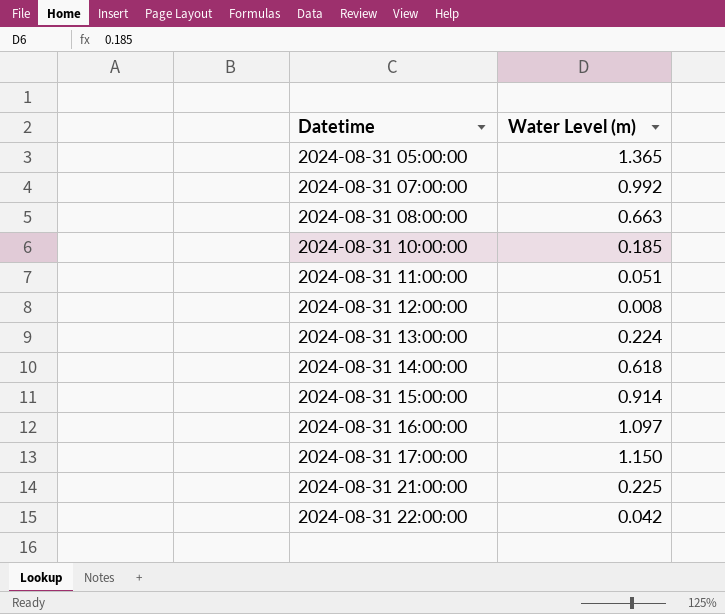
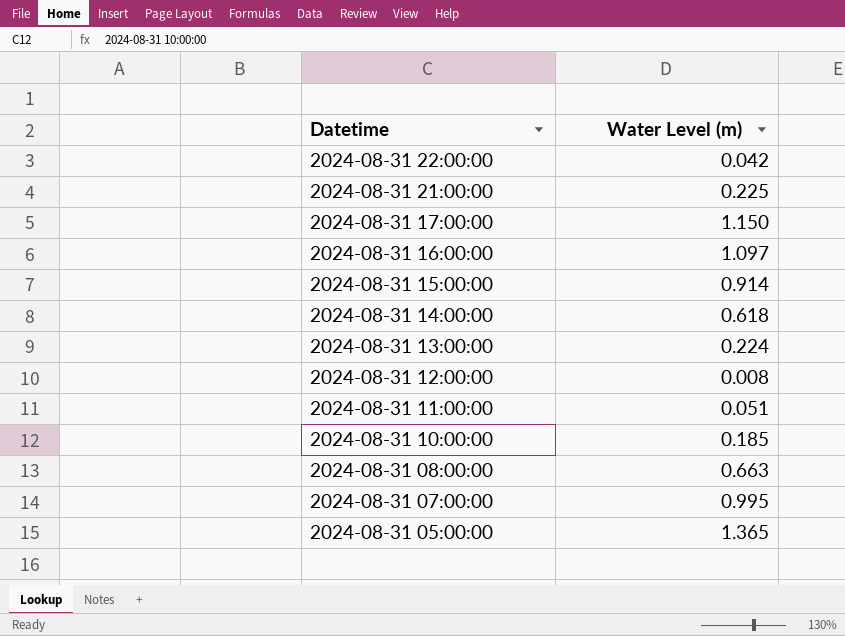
row order: Datetime ascending -> Datetime descending
2024-08-31 07:00:00 | Water Level (m): 0.992 -> 0.995

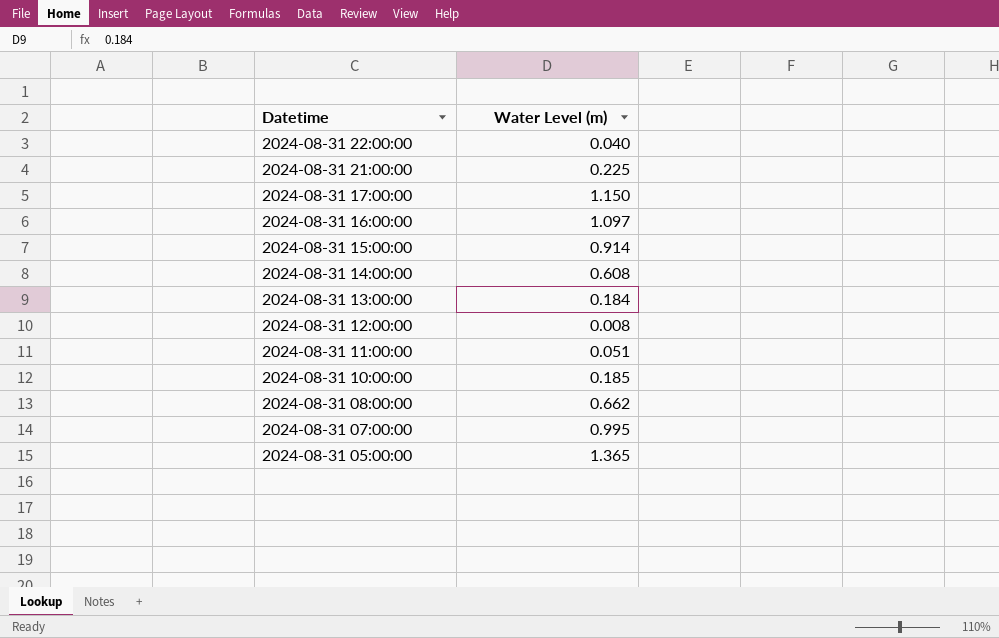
2024-08-31 22:00:00 | Water Level (m): 0.042 -> 0.040
2024-08-31 14:00:00 | Water Level (m): 0.618 -> 0.608
2024-08-31 13:00:00 | Water Level (m): 0.224 -> 0.184
2024-08-31 08:00:00 | Water Level (m): 0.663 -> 0.662

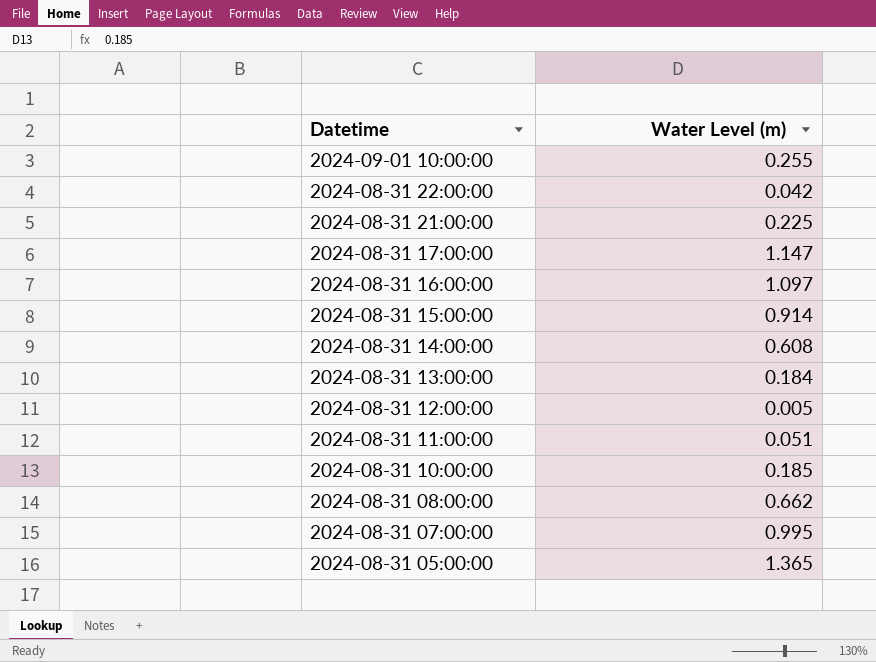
row 2024-09-01 10:00:00: none -> 0.255
2024-08-31 22:00:00 | Water Level (m): 0.040 -> 0.042
2024-08-31 17:00:00 | Water Level (m): 1.150 -> 1.147
2024-08-31 12:00:00 | Water Level (m): 0.008 -> 0.005

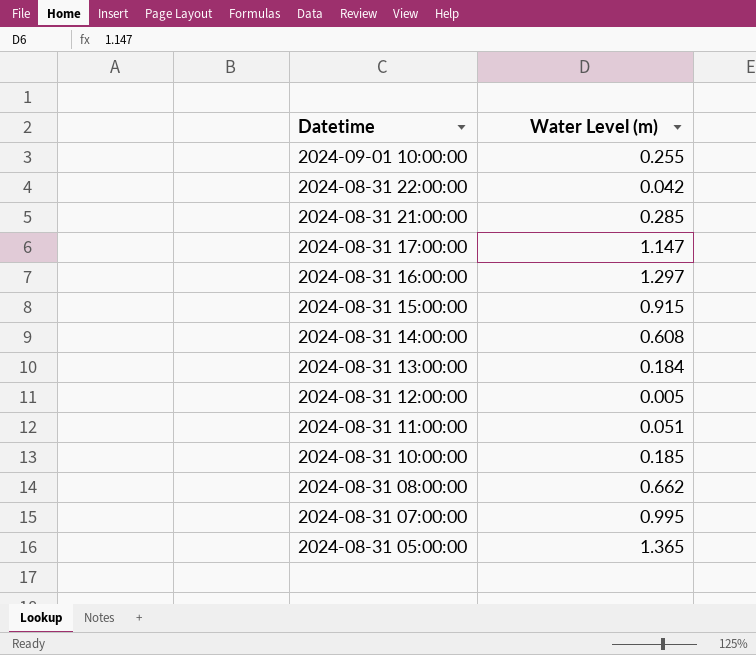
2024-08-31 21:00:00 | Water Level (m): 0.225 -> 0.285
2024-08-31 16:00:00 | Water Level (m): 1.097 -> 1.297
2024-08-31 15:00:00 | Water Level (m): 0.914 -> 0.915

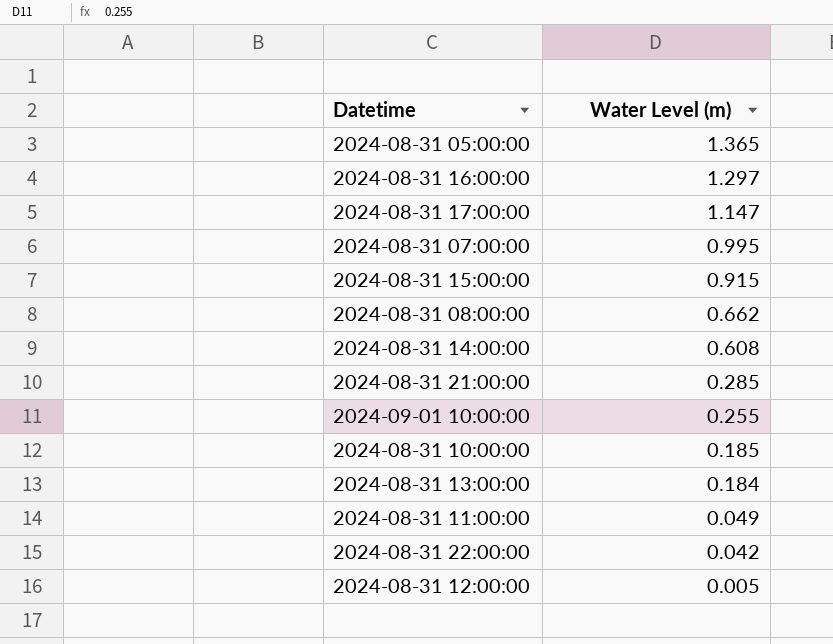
row order: Datetime descending -> Water Level (m) descending
2024-08-31 11:00:00 | Water Level (m): 0.051 -> 0.049

